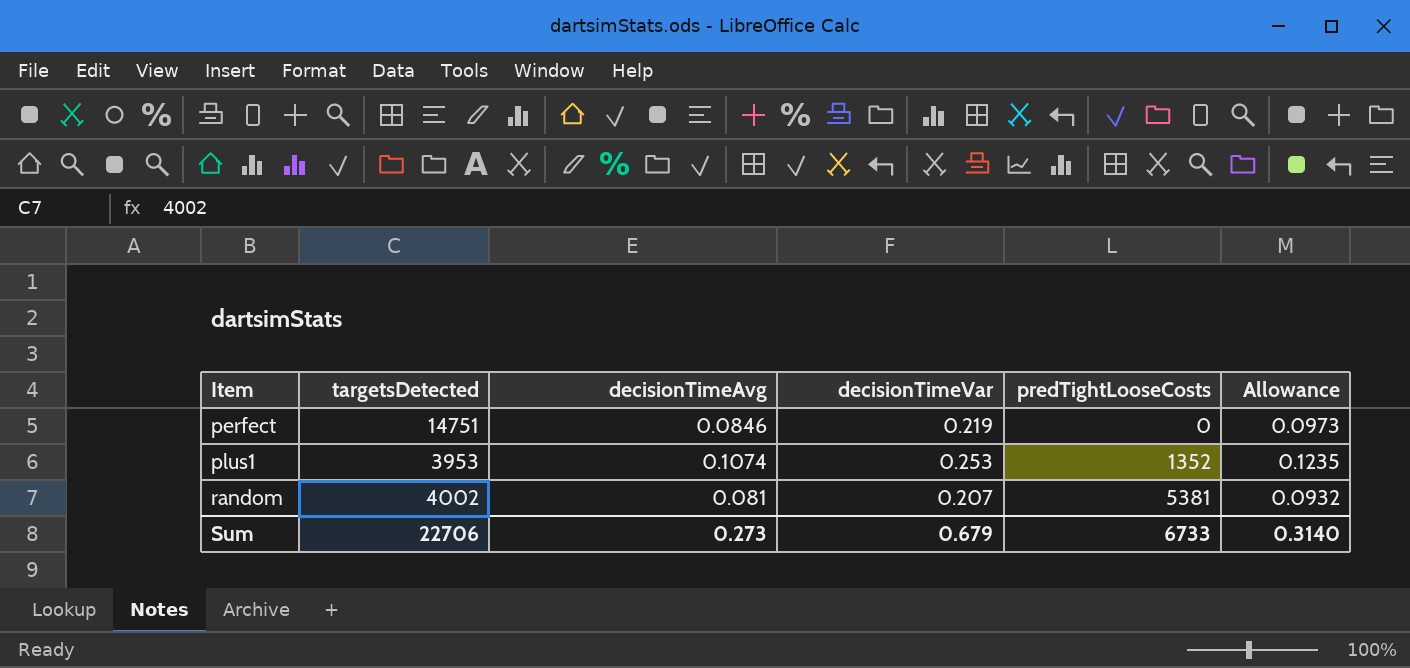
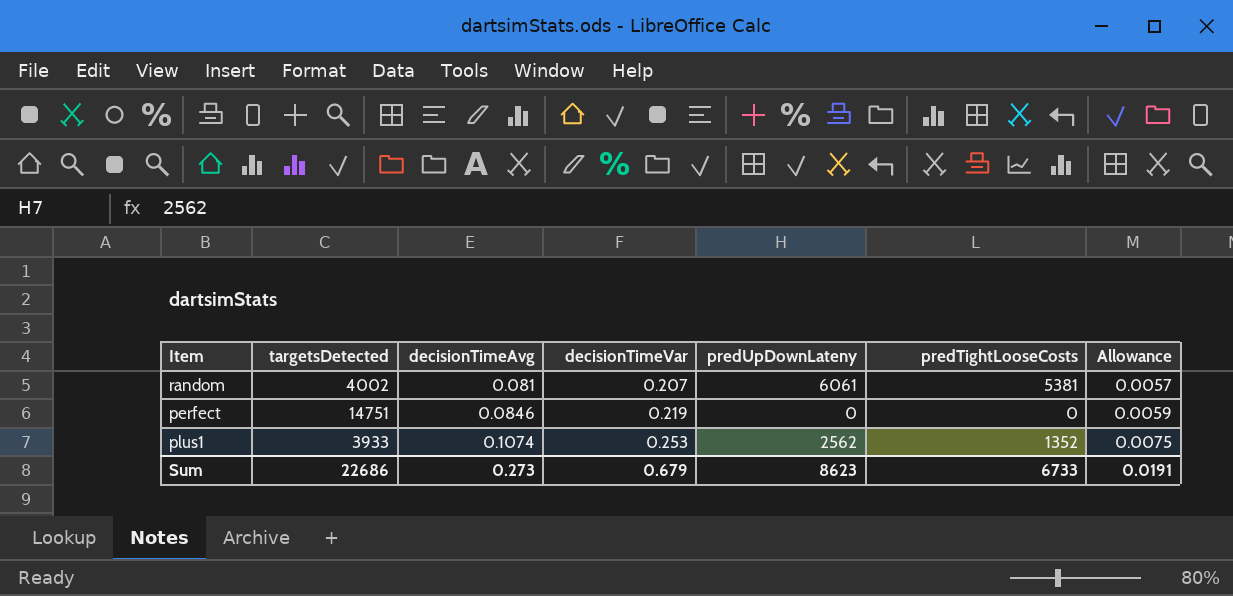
row order: Item ascending -> decisionTimeAvg ascending
column predUpDownLateny | position: none -> 5
column Allowance | formula: [decisionTimeAvg] * 1.15 -> [decisionTimeAvg] * 0.07
plus1 | targetsDetected: 3953 -> 3933
Sum | targetsDetected: 22706 -> 22686
Sum | Allowance: 0.3140 -> 0.0191

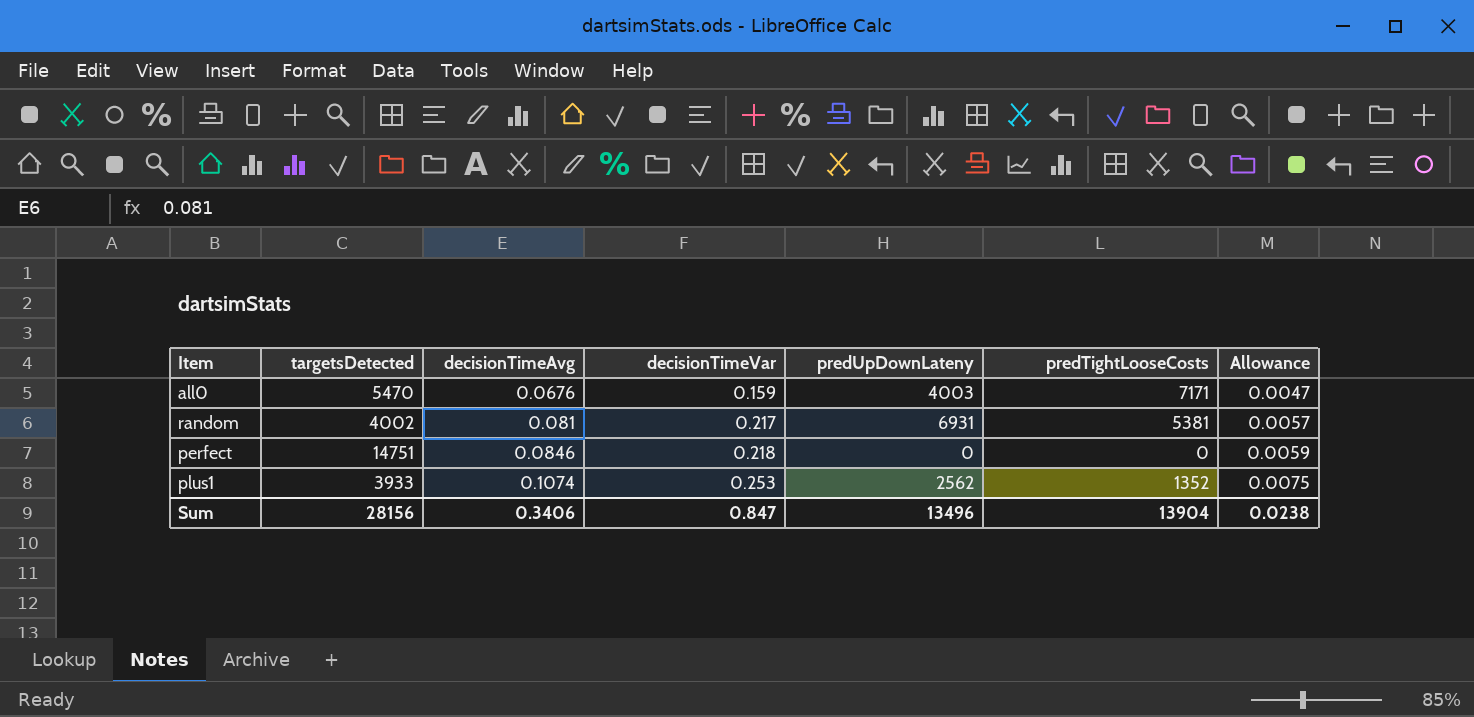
row all0: none -> 5470 | 0.0676 | 0.159 | 4003 | 7171 | 0.0047
random | decisionTimeVar: 0.207 -> 0.217
random | predUpDownLateny: 6061 -> 6931
perfect | decisionTimeVar: 0.219 -> 0.218
Sum | targetsDetected: 22686 -> 28156
Sum | decisionTimeAvg: 0.273 -> 0.3406
Sum | decisionTimeVar: 0.679 -> 0.847
Sum | predUpDownLateny: 8623 -> 13496
Sum | predTightLooseCosts: 6733 -> 13904
Sum | Allowance: 0.0191 -> 0.0238

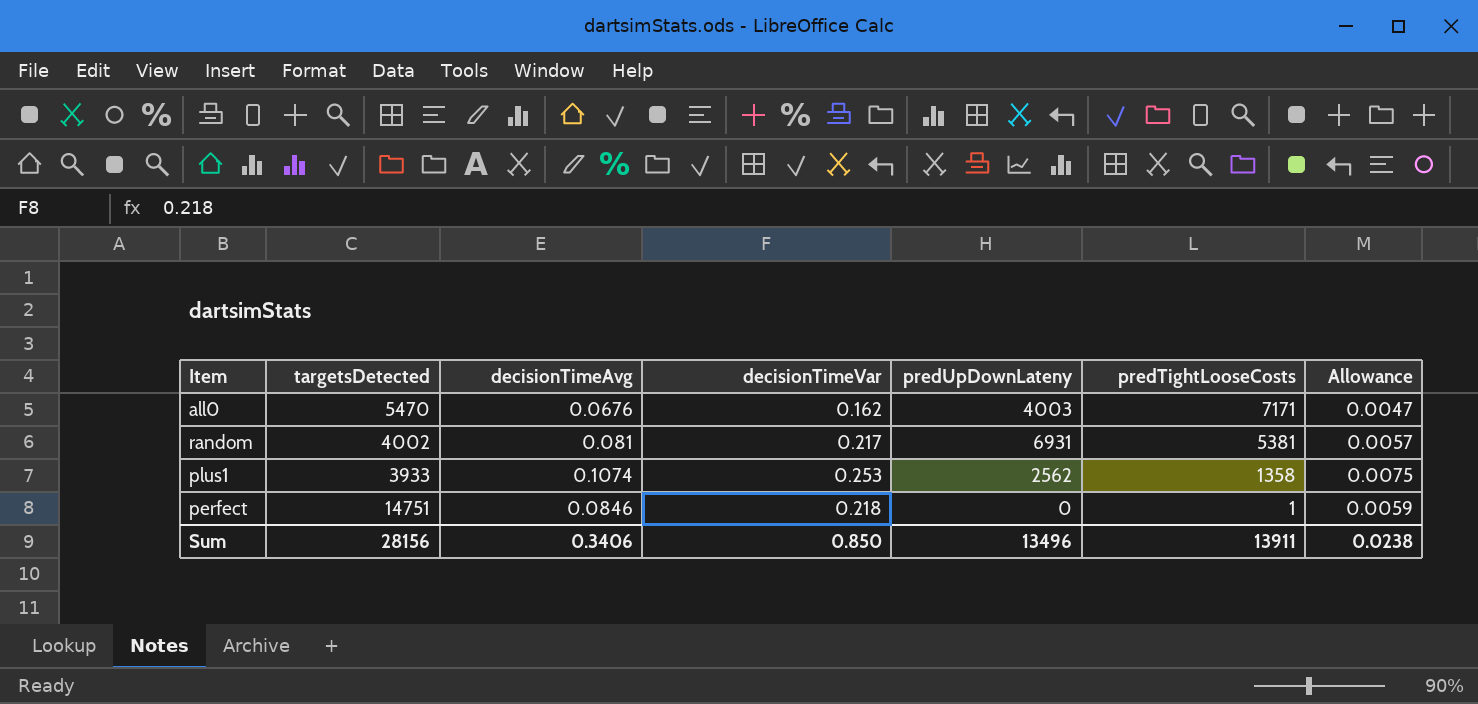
row order: decisionTimeAvg ascending -> predTightLooseCosts descending
all0 | decisionTimeVar: 0.159 -> 0.162
plus1 | predTightLooseCosts: 1352 -> 1358
perfect | predTightLooseCosts: 0 -> 1
Sum | decisionTimeVar: 0.847 -> 0.850
Sum | predTightLooseCosts: 13904 -> 13911

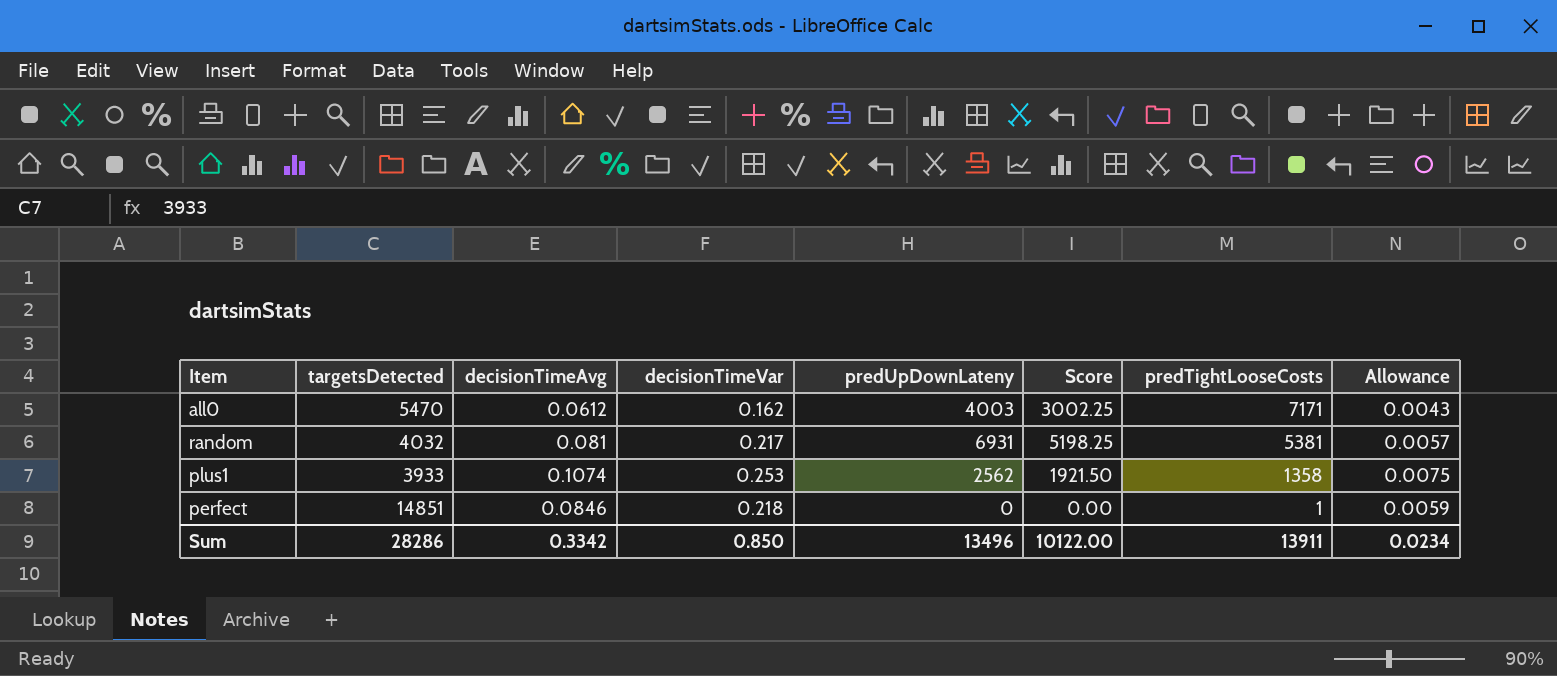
column Score | formula: none -> [predUpDownLateny] * 0.75
all0 | decisionTimeAvg: 0.0676 -> 0.0612
all0 | Allowance: 0.0047 -> 0.0043
random | targetsDetected: 4002 -> 4032
perfect | targetsDetected: 14751 -> 14851
Sum | targetsDetected: 28156 -> 28286
Sum | decisionTimeAvg: 0.3406 -> 0.3342
Sum | Allowance: 0.0238 -> 0.0234

